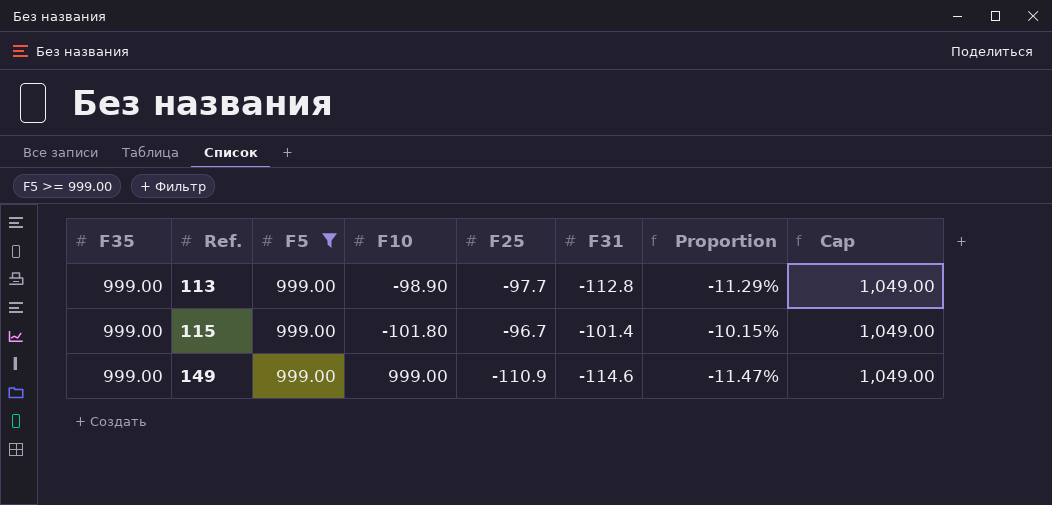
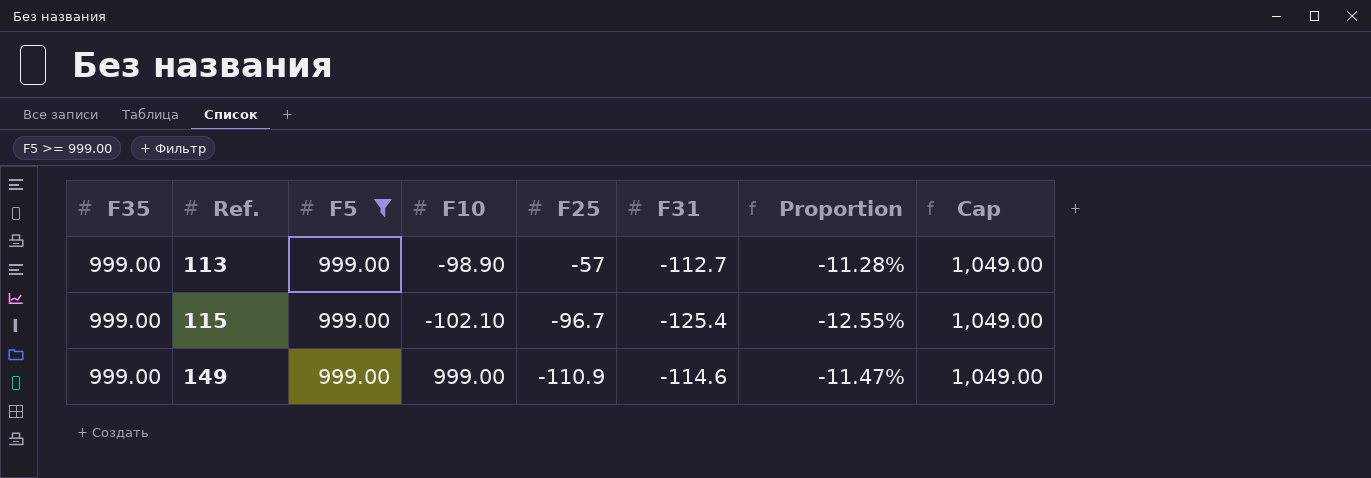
113 | F25: -97.7 -> -57
113 | F31: -112.8 -> -112.7
113 | Proportion: -11.29% -> -11.28%
115 | F10: -101.80 -> -102.10
115 | F31: -101.4 -> -125.4
115 | Proportion: -10.15% -> -12.55%

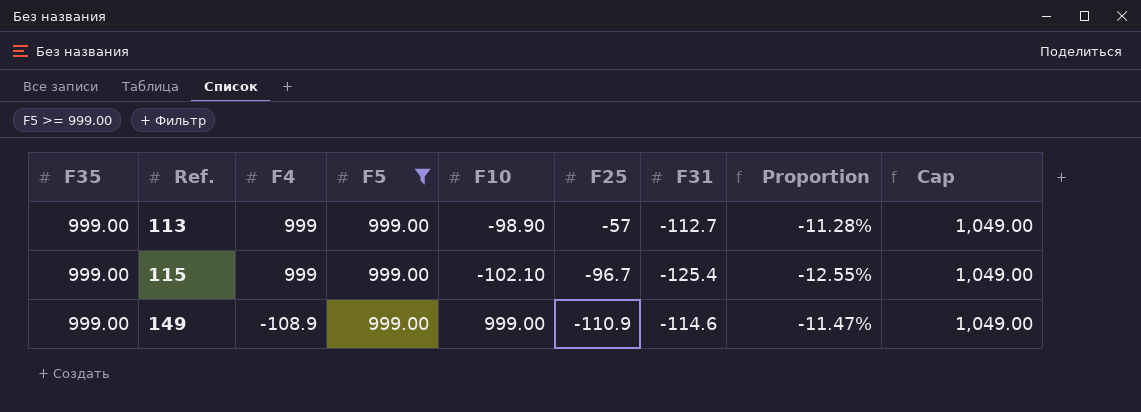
column F4 | position: none -> 3

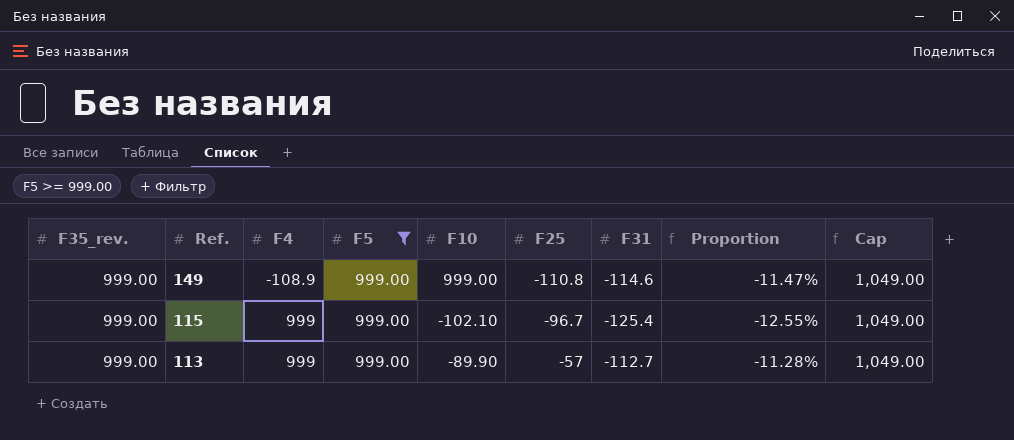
row order: Ref. ascending -> Ref. descending
column name: F35 -> F35_rev.
149 | F25: -110.9 -> -110.8
113 | F10: -98.90 -> -89.90

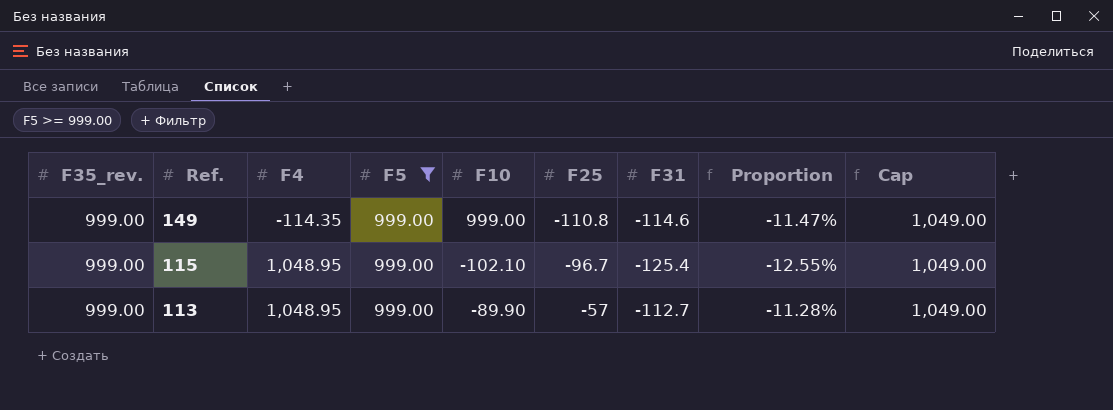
149 | F4: -108.9 -> -114.35
115 | F4: 999 -> 1,048.95
113 | F4: 999 -> 1,048.95

